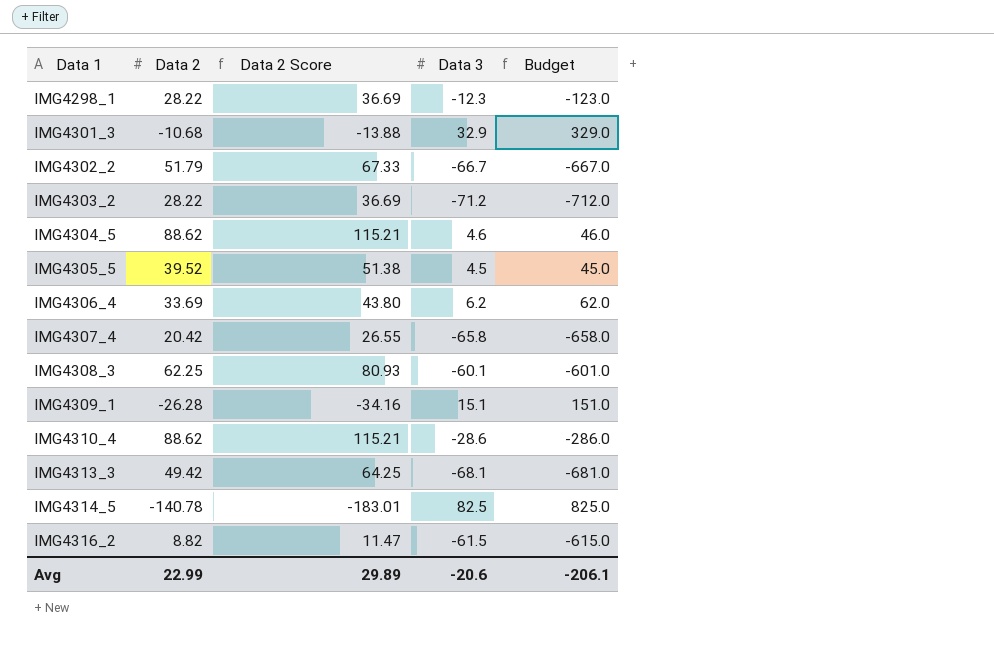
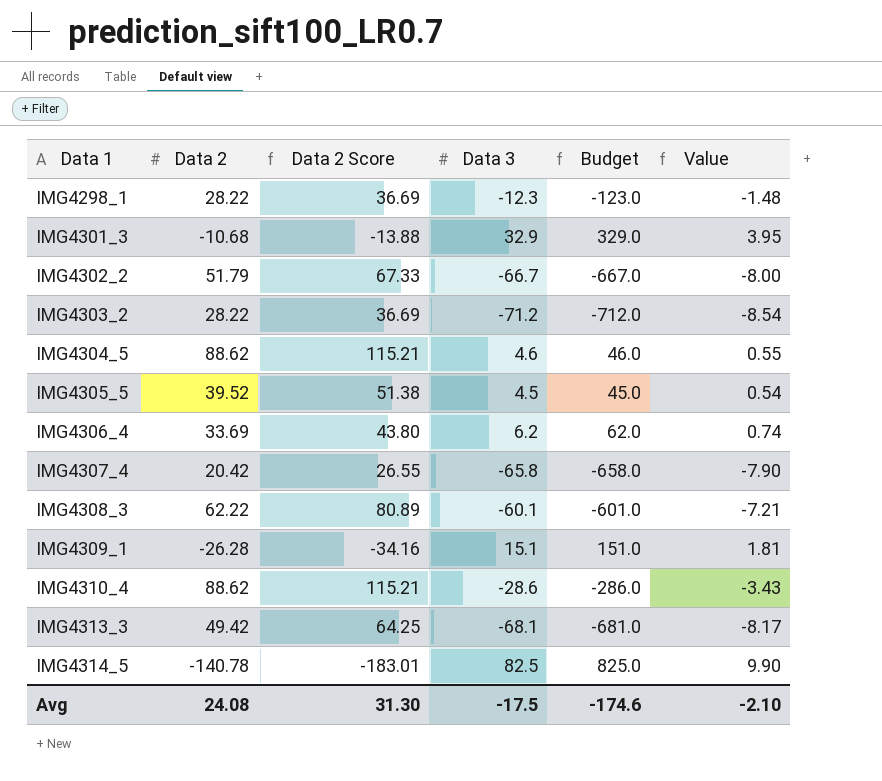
column Value | formula: none -> [Data 3] * 0.12
row IMG4316_2: 8.82 | 11.47 | -61.5 | -615.0 -> none
IMG4308_3 | Data 2: 62.25 -> 62.22
IMG4308_3 | Data 2 Score: 80.93 -> 80.89
Avg | Data 2: 22.99 -> 24.08
Avg | Data 2 Score: 29.89 -> 31.30
Avg | Data 3: -20.6 -> -17.5
Avg | Budget: -206.1 -> -174.6

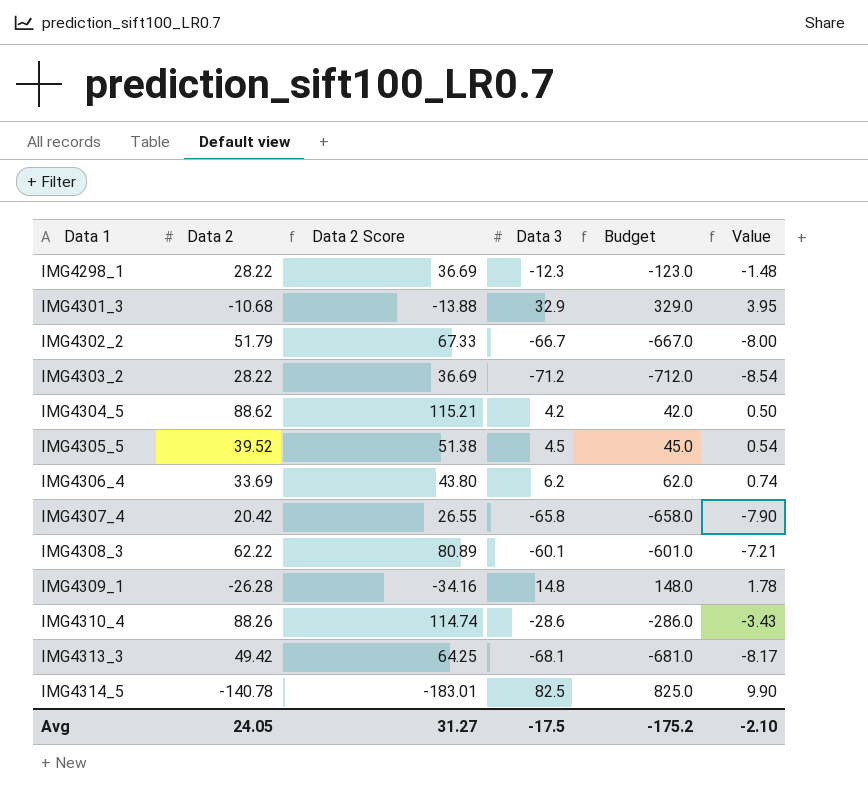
IMG4304_5 | Data 3: 4.6 -> 4.2
IMG4304_5 | Budget: 46.0 -> 42.0
IMG4304_5 | Value: 0.55 -> 0.50
IMG4309_1 | Data 3: 15.1 -> 14.8
IMG4309_1 | Budget: 151.0 -> 148.0
IMG4309_1 | Value: 1.81 -> 1.78
IMG4310_4 | Data 2: 88.62 -> 88.26
IMG4310_4 | Data 2 Score: 115.21 -> 114.74
Avg | Data 2: 24.08 -> 24.05
Avg | Data 2 Score: 31.30 -> 31.27
Avg | Budget: -174.6 -> -175.2

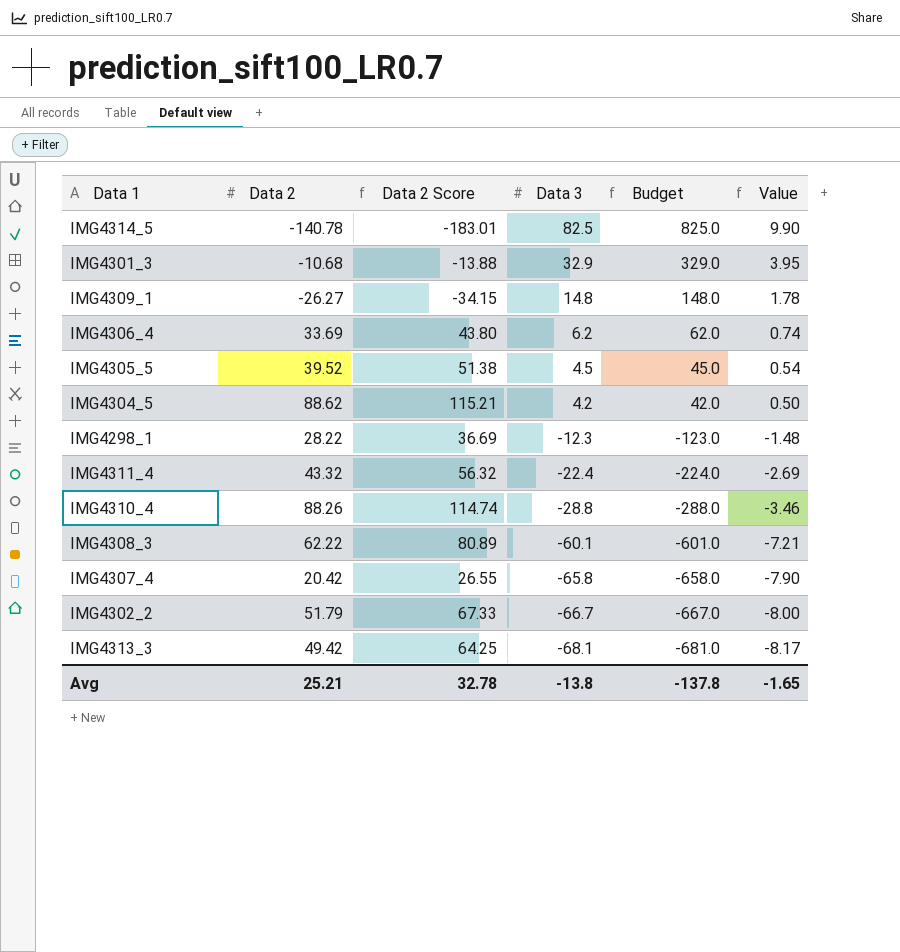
row order: Data 1 ascending -> Data 3 descending
row IMG4303_2: 28.22 | 36.69 | -71.2 | -712.0 | -8.54 -> none
IMG4309_1 | Data 2: -26.28 -> -26.27
IMG4309_1 | Data 2 Score: -34.16 -> -34.15
row IMG4311_4: none -> 43.32 | 56.32 | -22.4 | -224.0 | -2.69
IMG4310_4 | Data 3: -28.6 -> -28.8
IMG4310_4 | Budget: -286.0 -> -288.0
IMG4310_4 | Value: -3.43 -> -3.46
Avg | Data 2: 24.05 -> 25.21
Avg | Data 2 Score: 31.27 -> 32.78
Avg | Data 3: -17.5 -> -13.8
Avg | Budget: -175.2 -> -137.8
Avg | Value: -2.10 -> -1.65

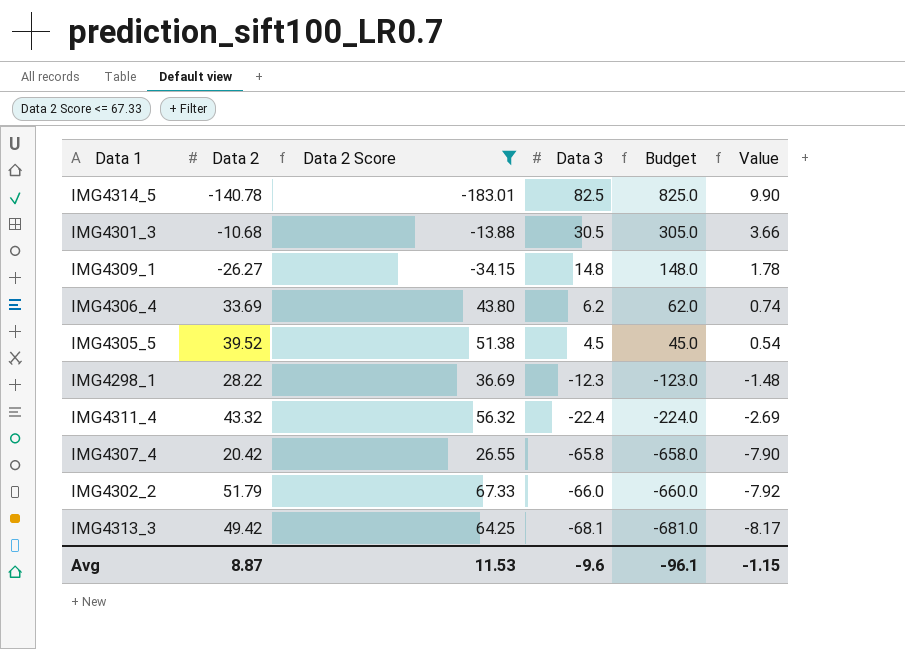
filter: none -> Data 2 Score <= 67.33
IMG4301_3 | Data 3: 32.9 -> 30.5
IMG4301_3 | Budget: 329.0 -> 305.0
IMG4301_3 | Value: 3.95 -> 3.66
IMG4302_2 | Data 3: -66.7 -> -66.0
IMG4302_2 | Budget: -667.0 -> -660.0
IMG4302_2 | Value: -8.00 -> -7.92
Avg | Data 2: 25.21 -> 8.87
Avg | Data 2 Score: 32.78 -> 11.53
Avg | Data 3: -13.8 -> -9.6
Avg | Budget: -137.8 -> -96.1
Avg | Value: -1.65 -> -1.15

